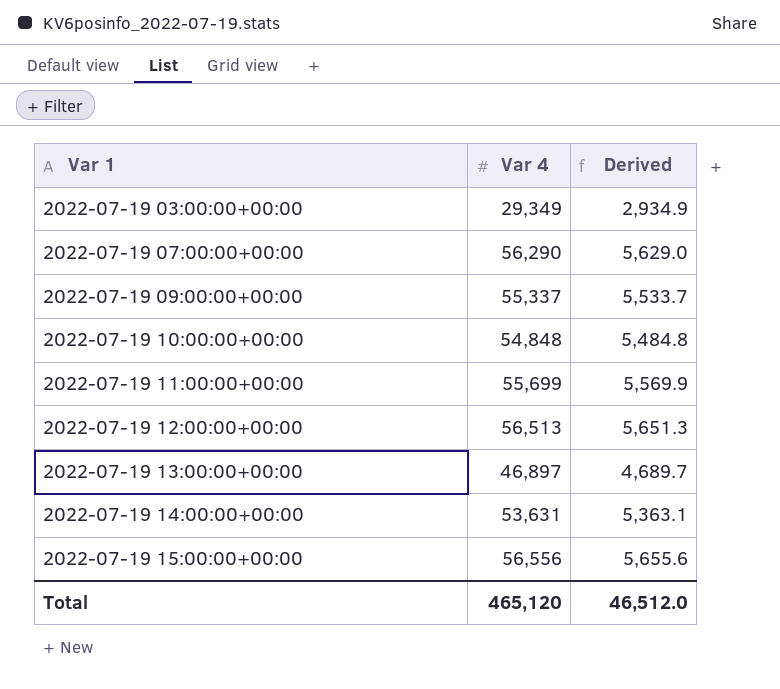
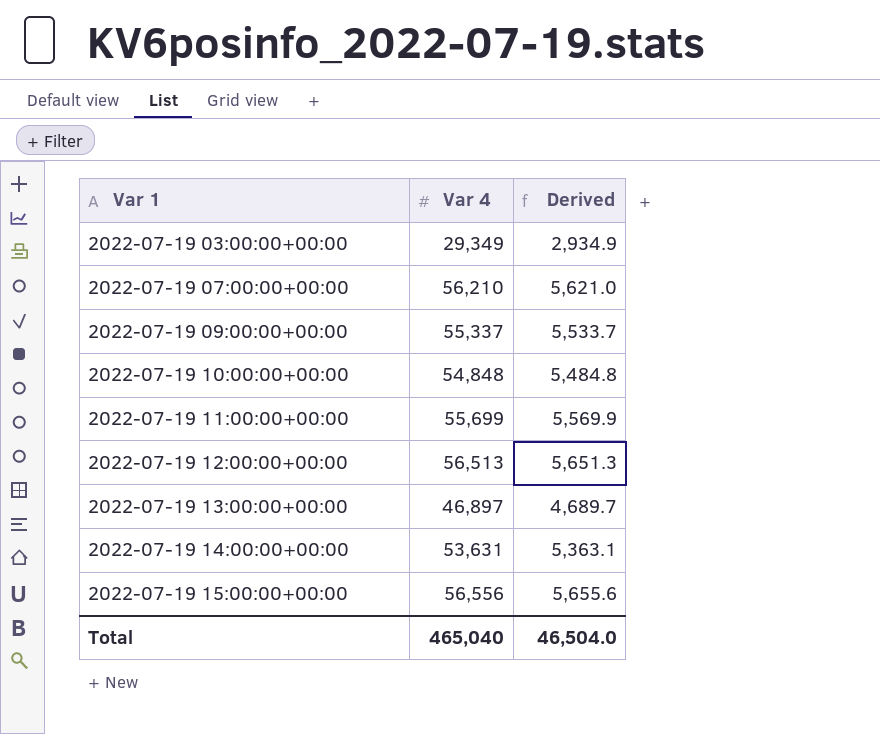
2022-07-19 07:00:00+00:00 | Var 4: 56,290 -> 56,210
2022-07-19 07:00:00+00:00 | Derived: 5,629.0 -> 5,621.0
Total | Var 4: 465,120 -> 465,040
Total | Derived: 46,512.0 -> 46,504.0

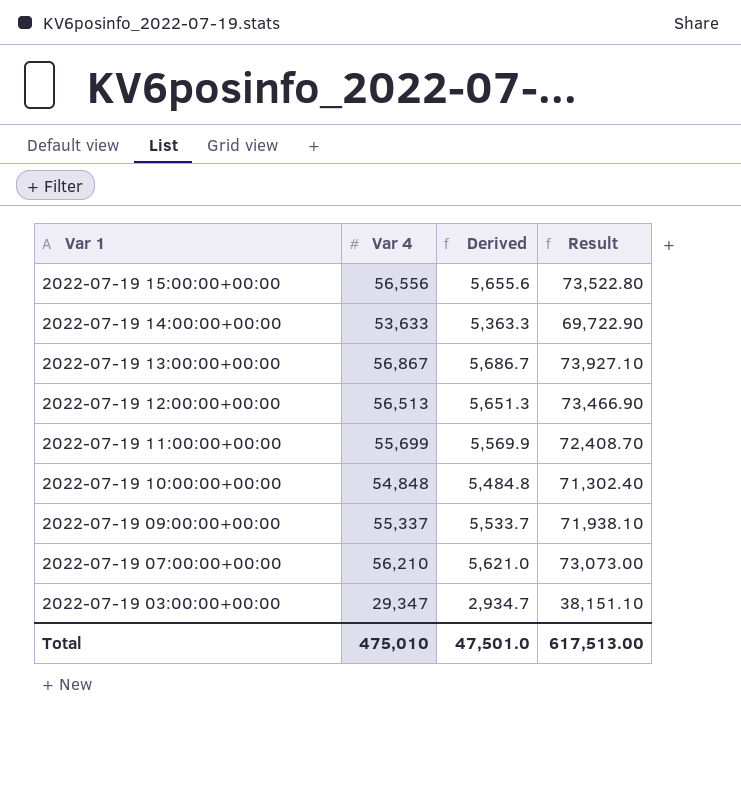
row order: Var 1 ascending -> Var 1 descending
column Result | formula: none -> [Var 4] * 1.3
2022-07-19 14:00:00+00:00 | Var 4: 53,631 -> 53,633
2022-07-19 14:00:00+00:00 | Derived: 5,363.1 -> 5,363.3
2022-07-19 13:00:00+00:00 | Var 4: 46,897 -> 56,867
2022-07-19 13:00:00+00:00 | Derived: 4,689.7 -> 5,686.7
2022-07-19 03:00:00+00:00 | Var 4: 29,349 -> 29,347
2022-07-19 03:00:00+00:00 | Derived: 2,934.9 -> 2,934.7
Total | Var 4: 465,040 -> 475,010
Total | Derived: 46,504.0 -> 47,501.0

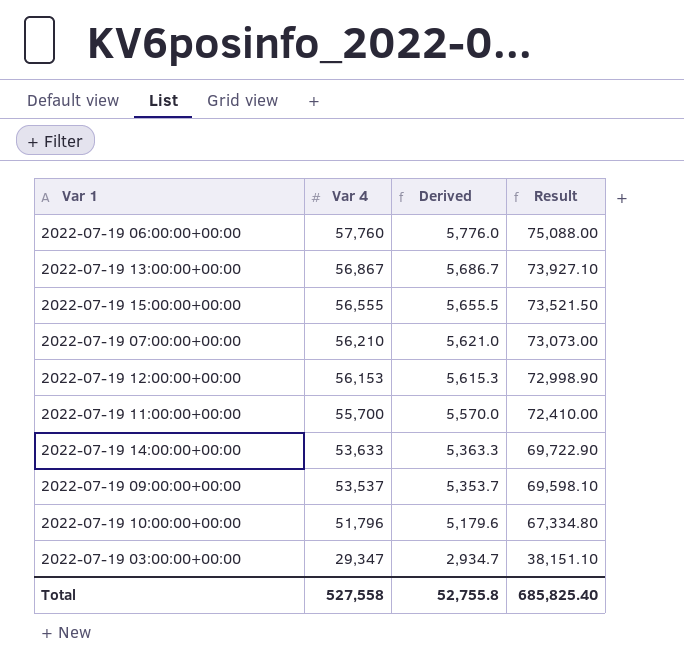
row order: Var 1 descending -> Var 4 descending
row 2022-07-19 06:00:00+00:00: none -> 57,760 | 5,776.0 | 75,088.00
2022-07-19 15:00:00+00:00 | Var 4: 56,556 -> 56,555
2022-07-19 15:00:00+00:00 | Derived: 5,655.6 -> 5,655.5
2022-07-19 15:00:00+00:00 | Result: 73,522.80 -> 73,521.50
2022-07-19 12:00:00+00:00 | Var 4: 56,513 -> 56,153
2022-07-19 12:00:00+00:00 | Derived: 5,651.3 -> 5,615.3
2022-07-19 12:00:00+00:00 | Result: 73,466.90 -> 72,998.90
2022-07-19 11:00:00+00:00 | Var 4: 55,699 -> 55,700
2022-07-19 11:00:00+00:00 | Derived: 5,569.9 -> 5,570.0
2022-07-19 11:00:00+00:00 | Result: 72,408.70 -> 72,410.00
2022-07-19 09:00:00+00:00 | Var 4: 55,337 -> 53,537
2022-07-19 09:00:00+00:00 | Derived: 5,533.7 -> 5,353.7
2022-07-19 09:00:00+00:00 | Result: 71,938.10 -> 69,598.10
2022-07-19 10:00:00+00:00 | Var 4: 54,848 -> 51,796
2022-07-19 10:00:00+00:00 | Derived: 5,484.8 -> 5,179.6
2022-07-19 10:00:00+00:00 | Result: 71,302.40 -> 67,334.80
Total | Var 4: 475,010 -> 527,558
Total | Derived: 47,501.0 -> 52,755.8
Total | Result: 617,513.00 -> 685,825.40

